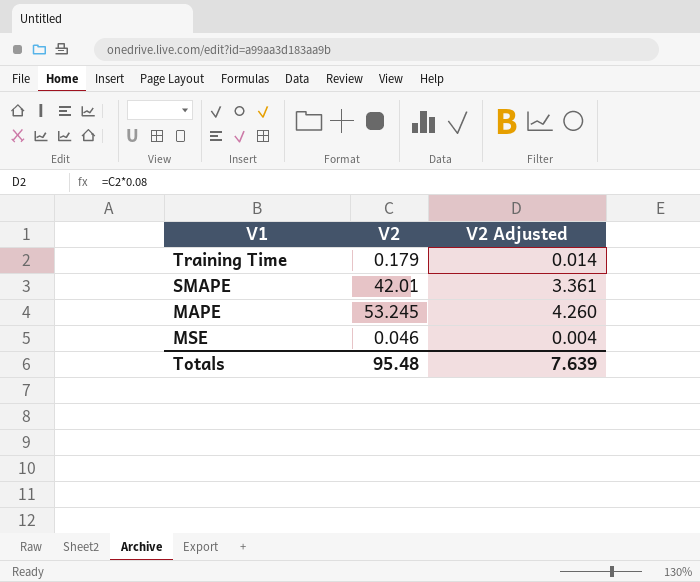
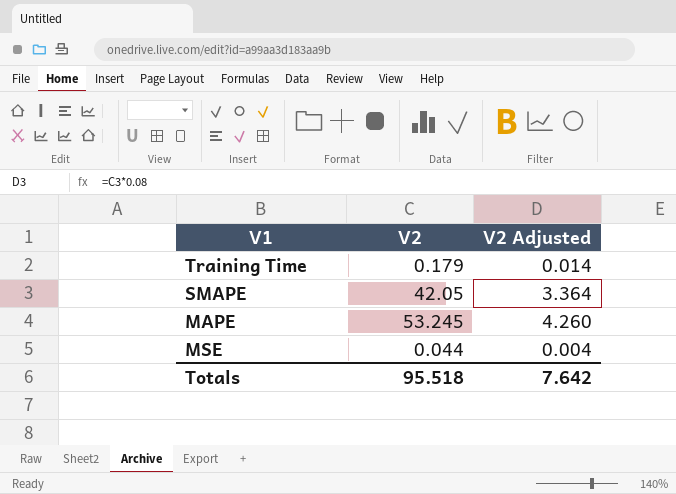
SMAPE | V2: 42.01 -> 42.05
SMAPE | V2 Adjusted: 3.361 -> 3.364
MSE | V2: 0.046 -> 0.044
Totals | V2: 95.48 -> 95.518
Totals | V2 Adjusted: 7.639 -> 7.642

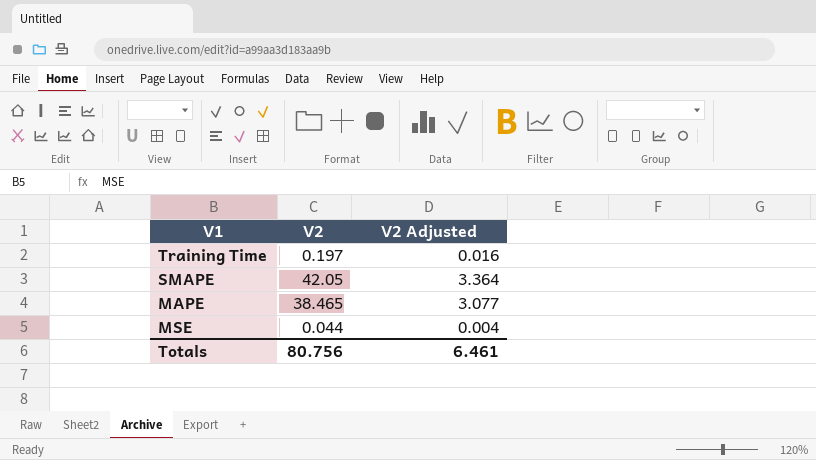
Training Time | V2: 0.179 -> 0.197
Training Time | V2 Adjusted: 0.014 -> 0.016
MAPE | V2: 53.245 -> 38.465
MAPE | V2 Adjusted: 4.260 -> 3.077
Totals | V2: 95.518 -> 80.756
Totals | V2 Adjusted: 7.642 -> 6.461

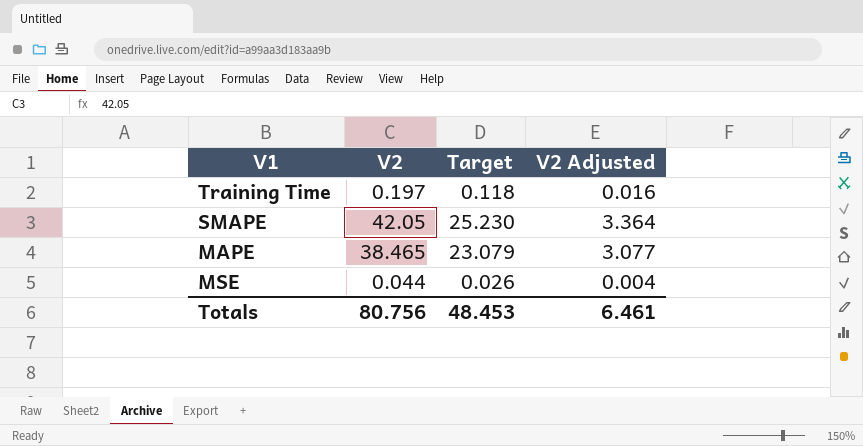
column Target | formula: none -> [V2] * 0.6

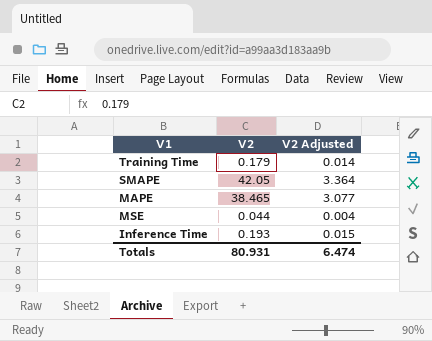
column Target | formula: [V2] * 0.6 -> none
Training Time | V2: 0.197 -> 0.179
Training Time | V2 Adjusted: 0.016 -> 0.014
row Inference Time: none -> 0.193 | 0.015
Totals | V2: 80.756 -> 80.931
Totals | V2 Adjusted: 6.461 -> 6.474

